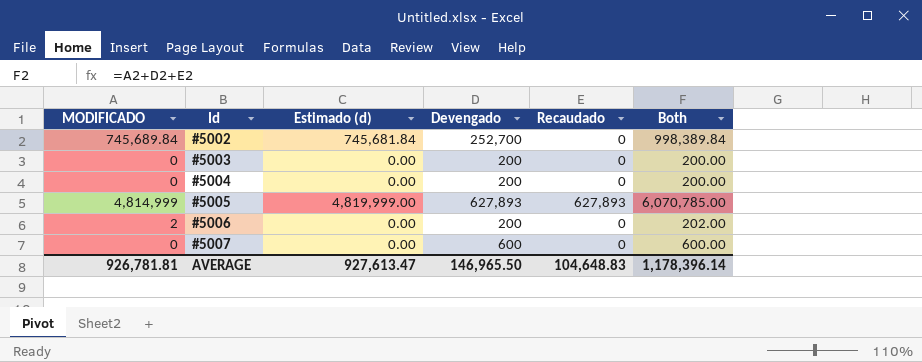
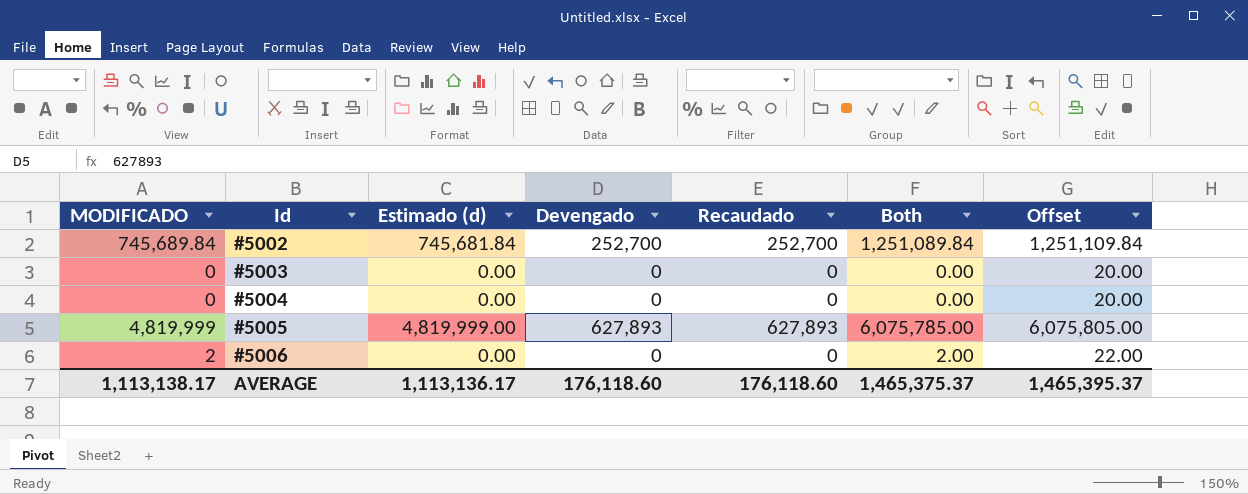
column Offset | formula: none -> [Both] + 20
row #5007: 0 | 0.00 | 600 | 0 | 600.00 -> none
#5002 | Recaudado: 0 -> 252,700
#5002 | Both: 998,389.84 -> 1,251,089.84
#5003 | Devengado: 200 -> 0
#5003 | Both: 200.00 -> 0.00
#5004 | Devengado: 200 -> 0
#5004 | Both: 200.00 -> 0.00
#5005 | MODIFICADO: 4,814,999 -> 4,819,999
#5005 | Both: 6,070,785.00 -> 6,075,785.00
#5006 | Devengado: 200 -> 0
#5006 | Both: 202.00 -> 2.00
AVERAGE | MODIFICADO: 926,781.81 -> 1,113,138.17
AVERAGE | Estimado (d): 927,613.47 -> 1,113,136.17
AVERAGE | Devengado: 146,965.50 -> 176,118.60
AVERAGE | Recaudado: 104,648.83 -> 176,118.60
AVERAGE | Both: 1,178,396.14 -> 1,465,375.37

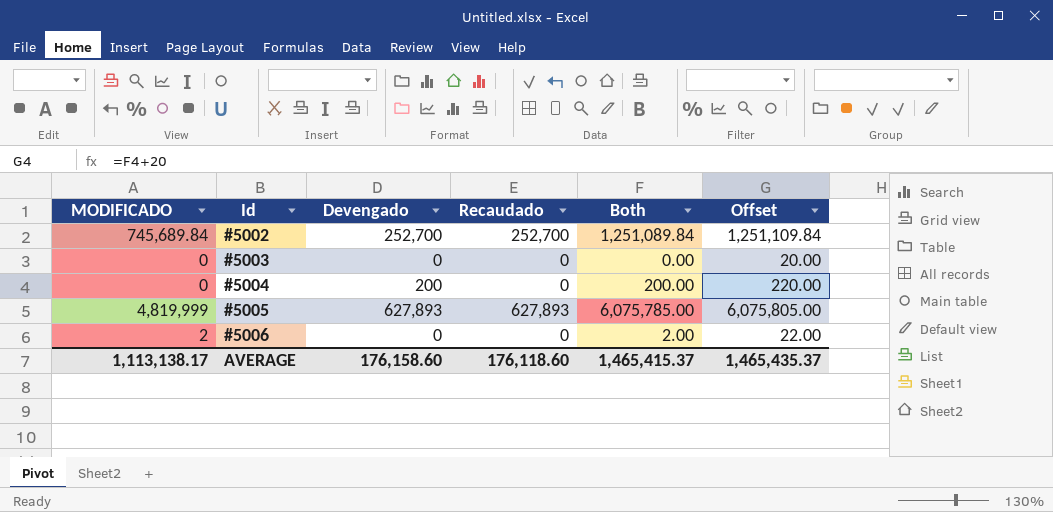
column Estimado (d) | position: 3 -> none
#5004 | Devengado: 0 -> 200
#5004 | Both: 0.00 -> 200.00
#5004 | Offset: 20.00 -> 220.00
AVERAGE | Devengado: 176,118.60 -> 176,158.60
AVERAGE | Both: 1,465,375.37 -> 1,465,415.37
AVERAGE | Offset: 1,465,395.37 -> 1,465,435.37

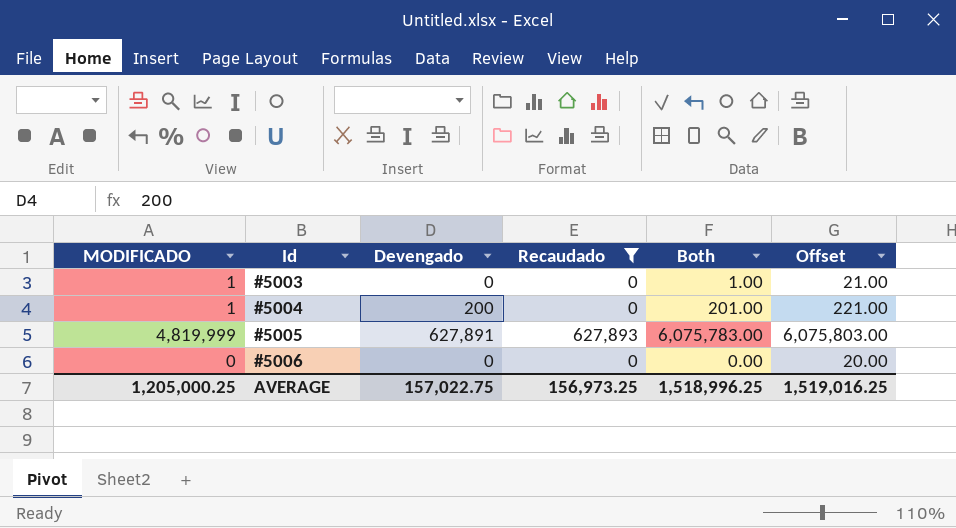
filter: none -> Recaudado != 252,700
#5003 | MODIFICADO: 0 -> 1
#5003 | Both: 0.00 -> 1.00
#5003 | Offset: 20.00 -> 21.00
#5004 | MODIFICADO: 0 -> 1
#5004 | Both: 200.00 -> 201.00
#5004 | Offset: 220.00 -> 221.00
#5005 | Devengado: 627,893 -> 627,891
#5005 | Both: 6,075,785.00 -> 6,075,783.00
#5005 | Offset: 6,075,805.00 -> 6,075,803.00
#5006 | MODIFICADO: 2 -> 0
#5006 | Both: 2.00 -> 0.00
#5006 | Offset: 22.00 -> 20.00
AVERAGE | MODIFICADO: 1,113,138.17 -> 1,205,000.25
AVERAGE | Devengado: 176,158.60 -> 157,022.75
AVERAGE | Recaudado: 176,118.60 -> 156,973.25
AVERAGE | Both: 1,465,415.37 -> 1,518,996.25
AVERAGE | Offset: 1,465,435.37 -> 1,519,016.25

